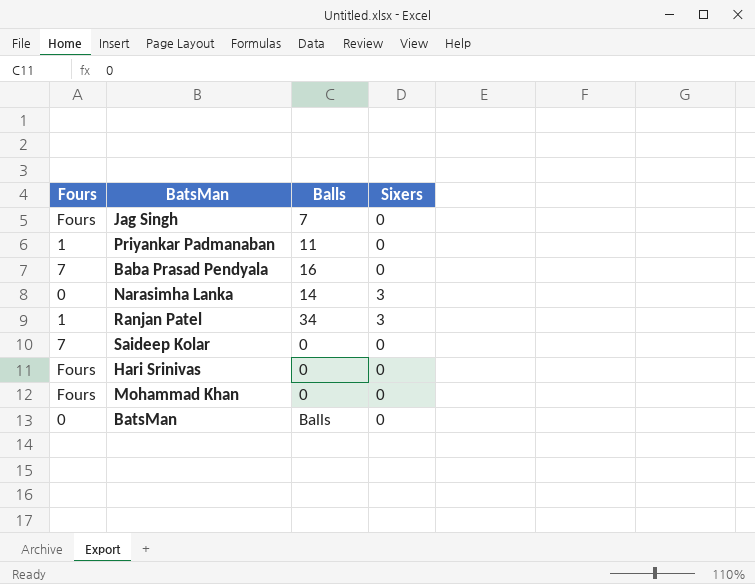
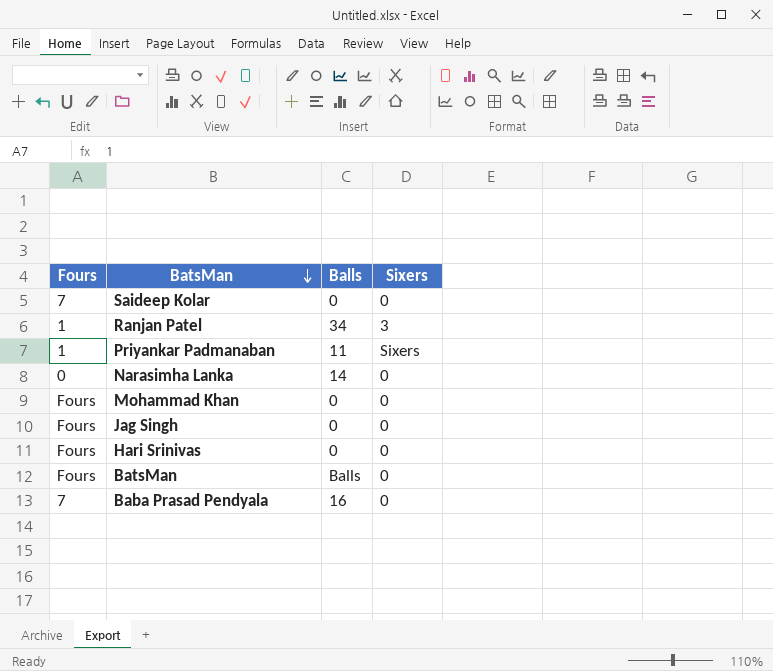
row order: none -> BatsMan descending
Priyankar Padmanaban | Sixers: 0 -> Sixers
Narasimha Lanka | Sixers: 3 -> 0
Jag Singh | Balls: 7 -> 0
BatsMan | Fours: 0 -> Fours

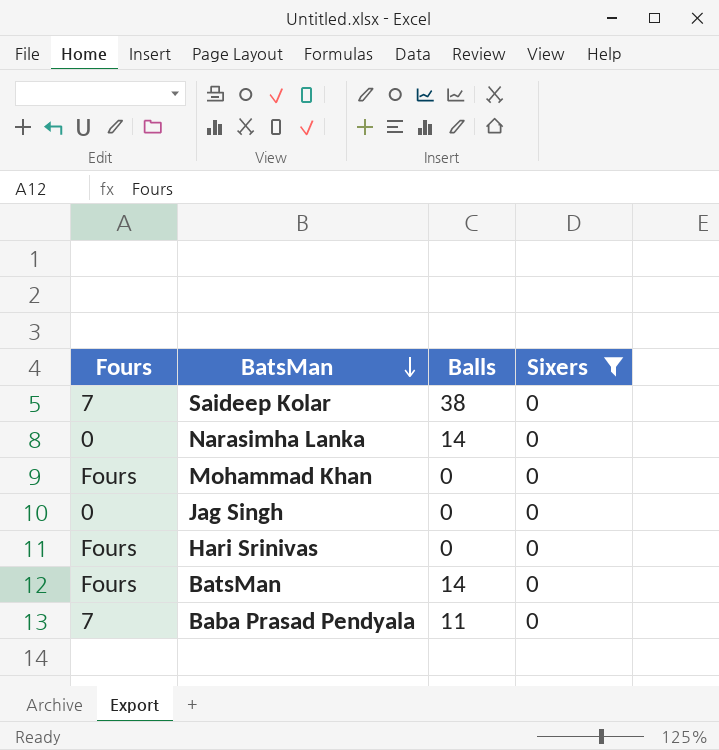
filter: none -> Sixers = 0
Saideep Kolar | Balls: 0 -> 38
Jag Singh | Fours: Fours -> 0
BatsMan | Balls: Balls -> 14
Baba Prasad Pendyala | Balls: 16 -> 11

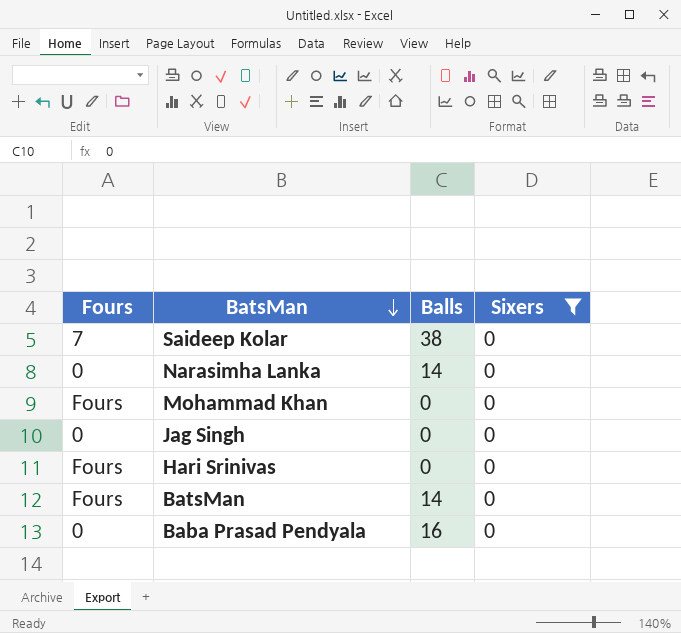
Baba Prasad Pendyala | Fours: 7 -> 0
Baba Prasad Pendyala | Balls: 11 -> 16

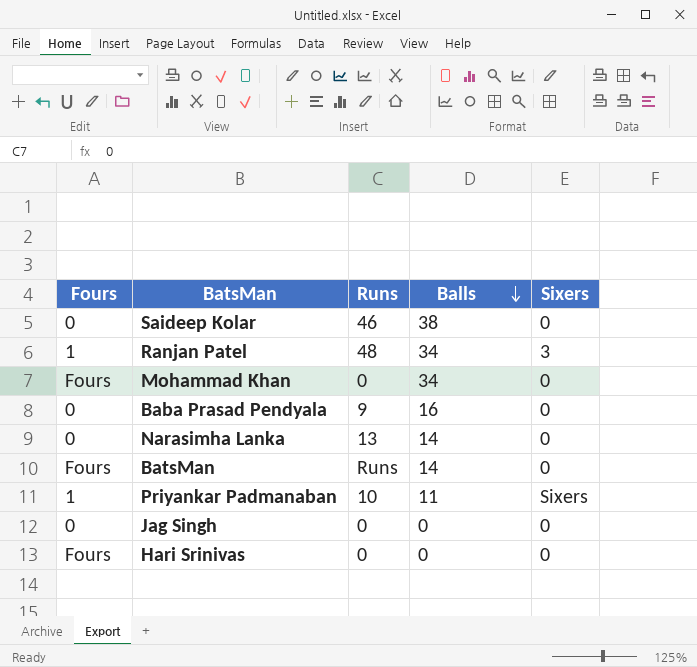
filter: Sixers = 0 -> none
row order: BatsMan descending -> Balls descending
column Runs | position: none -> 3
Saideep Kolar | Fours: 7 -> 0
Mohammad Khan | Balls: 0 -> 34

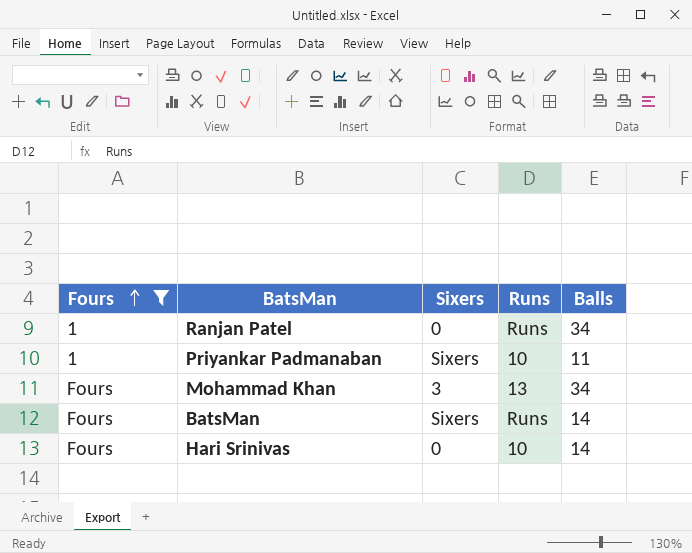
filter: none -> Fours != 0
row order: Balls descending -> Fours ascending
column Sixers | position: 5 -> 3
Ranjan Patel | Sixers: 3 -> 0
Ranjan Patel | Runs: 48 -> Runs
Mohammad Khan | Sixers: 0 -> 3
Mohammad Khan | Runs: 0 -> 13
BatsMan | Sixers: 0 -> Sixers
Hari Srinivas | Runs: 0 -> 10
Hari Srinivas | Balls: 0 -> 14

